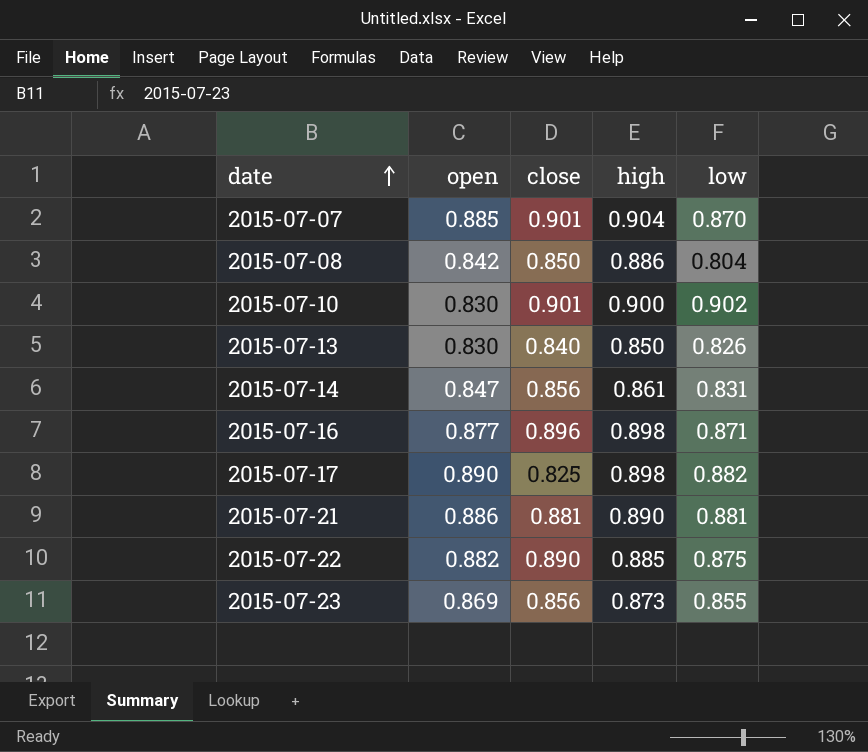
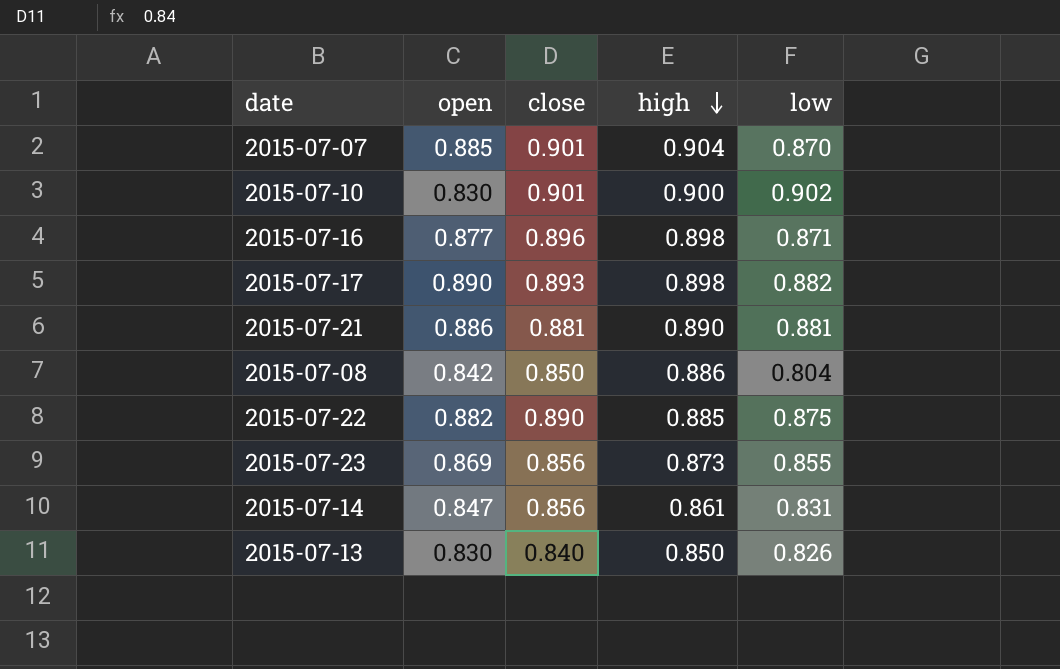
row order: date ascending -> high descending
2015-07-17 | close: 0.825 -> 0.893

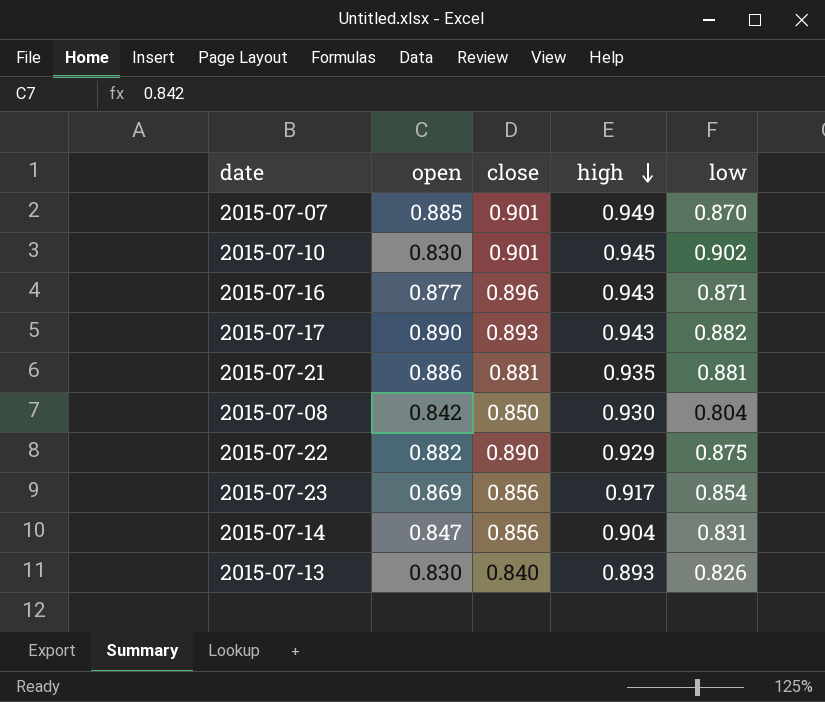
2015-07-07 | high: 0.904 -> 0.949
2015-07-10 | high: 0.900 -> 0.945
2015-07-16 | high: 0.898 -> 0.943
2015-07-17 | high: 0.898 -> 0.943
2015-07-21 | high: 0.890 -> 0.935
2015-07-08 | high: 0.886 -> 0.930
2015-07-22 | high: 0.885 -> 0.929
2015-07-23 | high: 0.873 -> 0.917
2015-07-23 | low: 0.855 -> 0.854
2015-07-14 | high: 0.861 -> 0.904
2015-07-13 | high: 0.850 -> 0.893

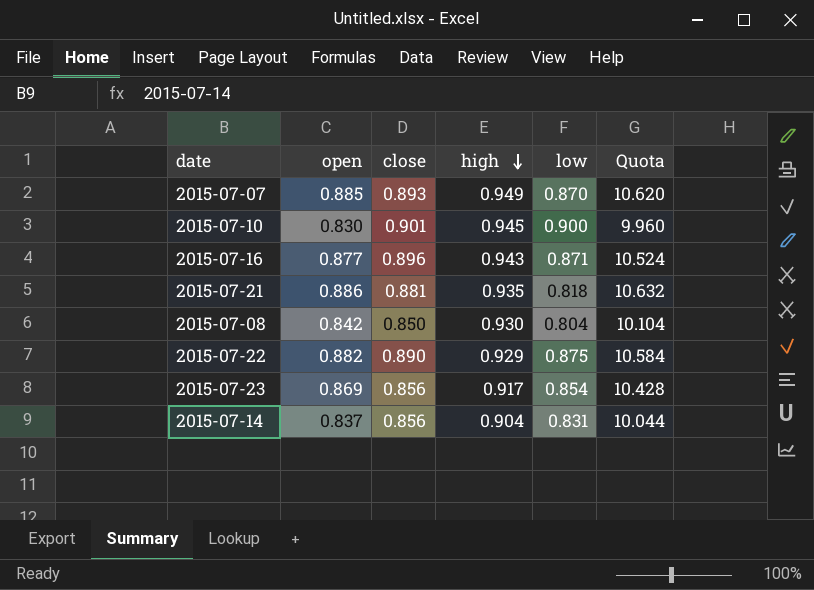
column Quota | formula: none -> [open] * 12
row 2015-07-17: 0.890 | 0.893 | 0.943 | 0.882 -> none
row 2015-07-13: 0.830 | 0.840 | 0.893 | 0.826 -> none
2015-07-07 | close: 0.901 -> 0.893
2015-07-10 | low: 0.902 -> 0.900
2015-07-21 | low: 0.881 -> 0.818
2015-07-14 | open: 0.847 -> 0.837

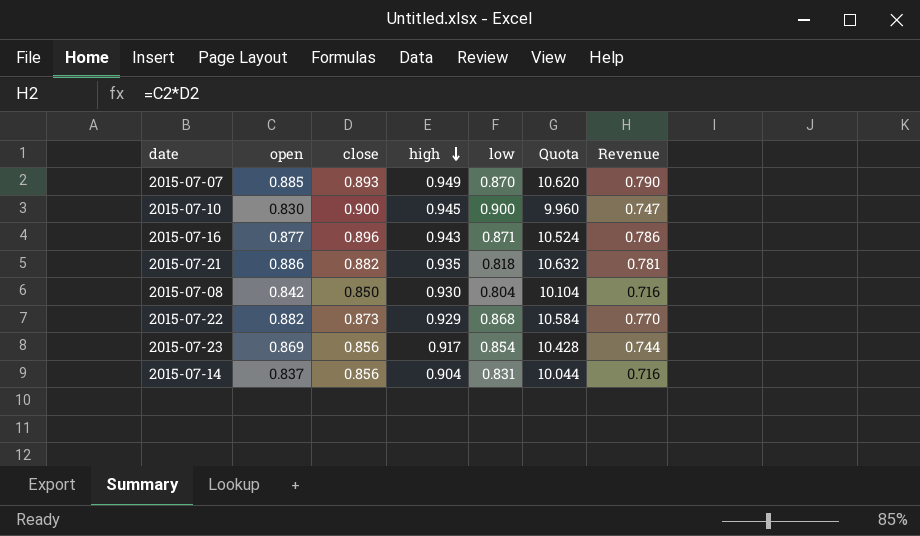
column Revenue | formula: none -> [open] * [close]
2015-07-10 | close: 0.901 -> 0.900
2015-07-21 | close: 0.881 -> 0.882
2015-07-22 | close: 0.890 -> 0.873
2015-07-22 | low: 0.875 -> 0.868

